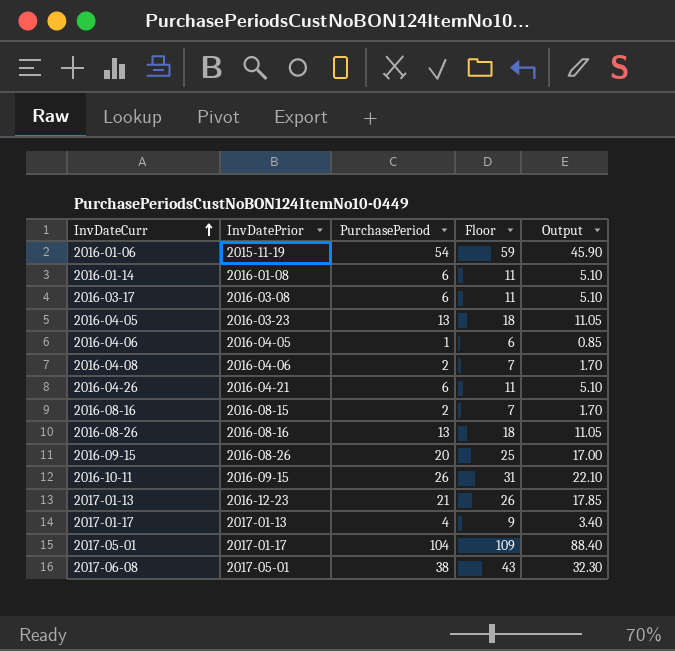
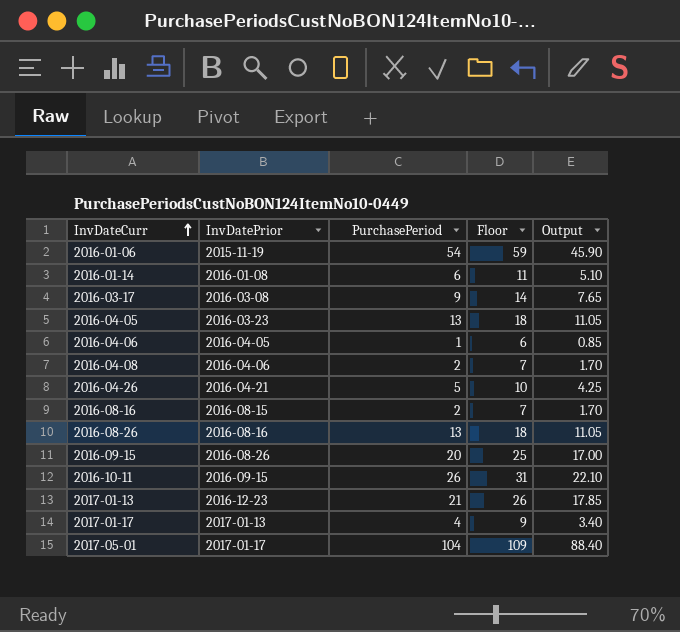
row 2017-06-08: 2017-05-01 | 38 | 43 | 32.30 -> none
2016-03-17 | PurchasePeriod: 6 -> 9
2016-03-17 | Floor: 11 -> 14
2016-03-17 | Output: 5.10 -> 7.65
2016-04-26 | PurchasePeriod: 6 -> 5
2016-04-26 | Floor: 11 -> 10
2016-04-26 | Output: 5.10 -> 4.25

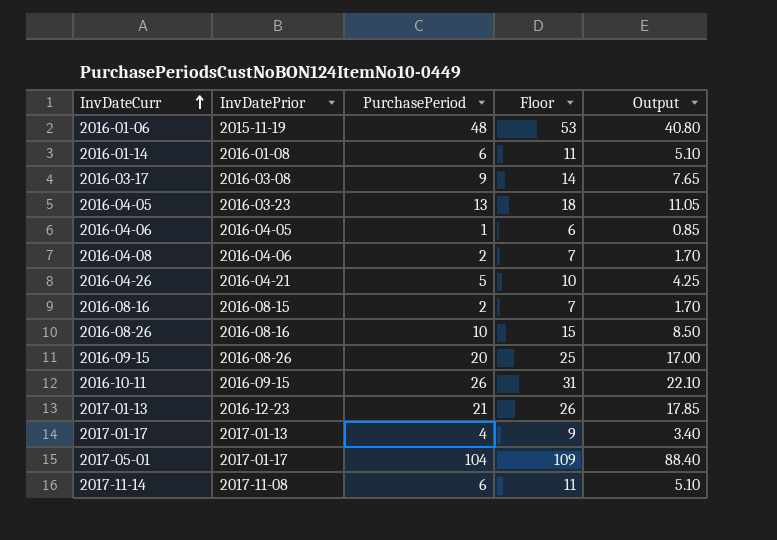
2016-01-06 | PurchasePeriod: 54 -> 48
2016-01-06 | Floor: 59 -> 53
2016-01-06 | Output: 45.90 -> 40.80
2016-08-26 | PurchasePeriod: 13 -> 10
2016-08-26 | Floor: 18 -> 15
2016-08-26 | Output: 11.05 -> 8.50
row 2017-11-14: none -> 2017-11-08 | 6 | 11 | 5.10

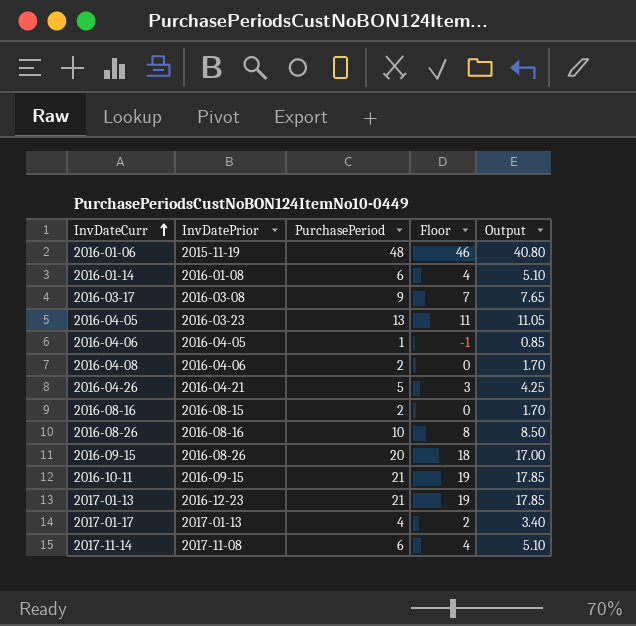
column Floor | formula: [PurchasePeriod] + 5 -> [PurchasePeriod] - 2
row 2017-05-01: 2017-01-17 | 104 | 109 | 88.40 -> none
2016-10-11 | PurchasePeriod: 26 -> 21
2016-10-11 | Output: 22.10 -> 17.85

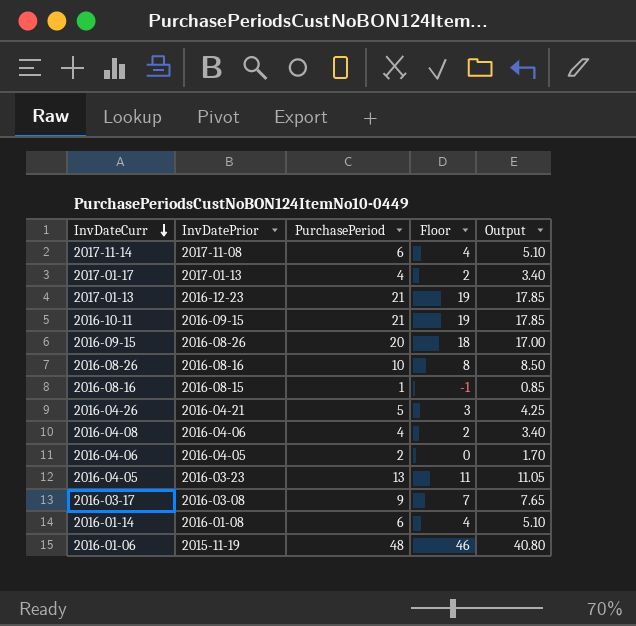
row order: InvDateCurr ascending -> InvDateCurr descending
2016-08-16 | PurchasePeriod: 2 -> 1
2016-08-16 | Floor: 0 -> -1
2016-08-16 | Output: 1.70 -> 0.85
2016-04-08 | PurchasePeriod: 2 -> 4
2016-04-08 | Floor: 0 -> 2
2016-04-08 | Output: 1.70 -> 3.40
2016-04-06 | PurchasePeriod: 1 -> 2
2016-04-06 | Floor: -1 -> 0
2016-04-06 | Output: 0.85 -> 1.70

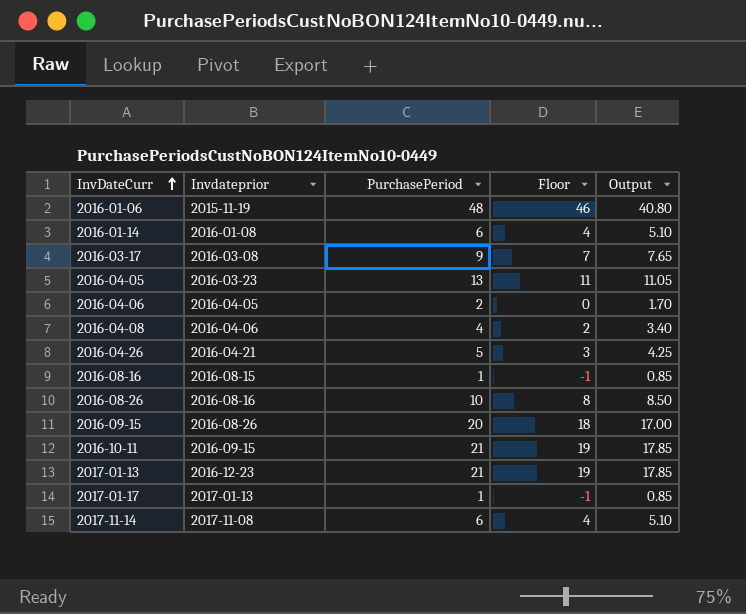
row order: InvDateCurr descending -> InvDateCurr ascending
column name: InvDatePrior -> Invdateprior
2017-01-17 | PurchasePeriod: 4 -> 1
2017-01-17 | Floor: 2 -> -1
2017-01-17 | Output: 3.40 -> 0.85

